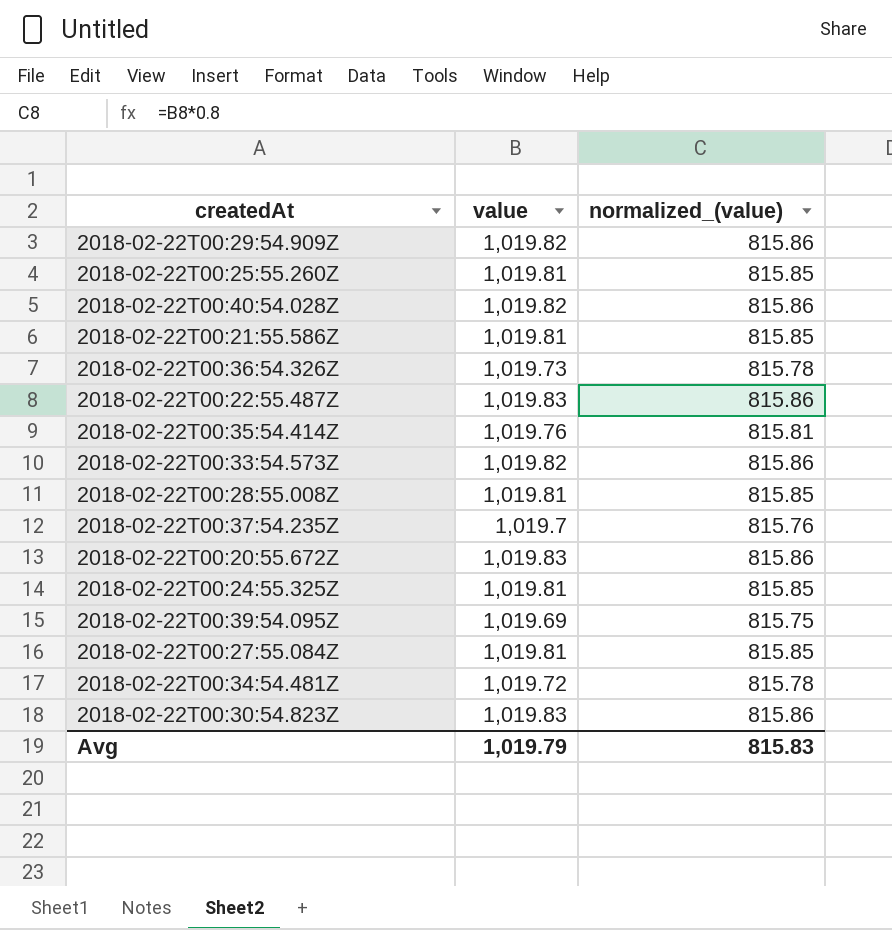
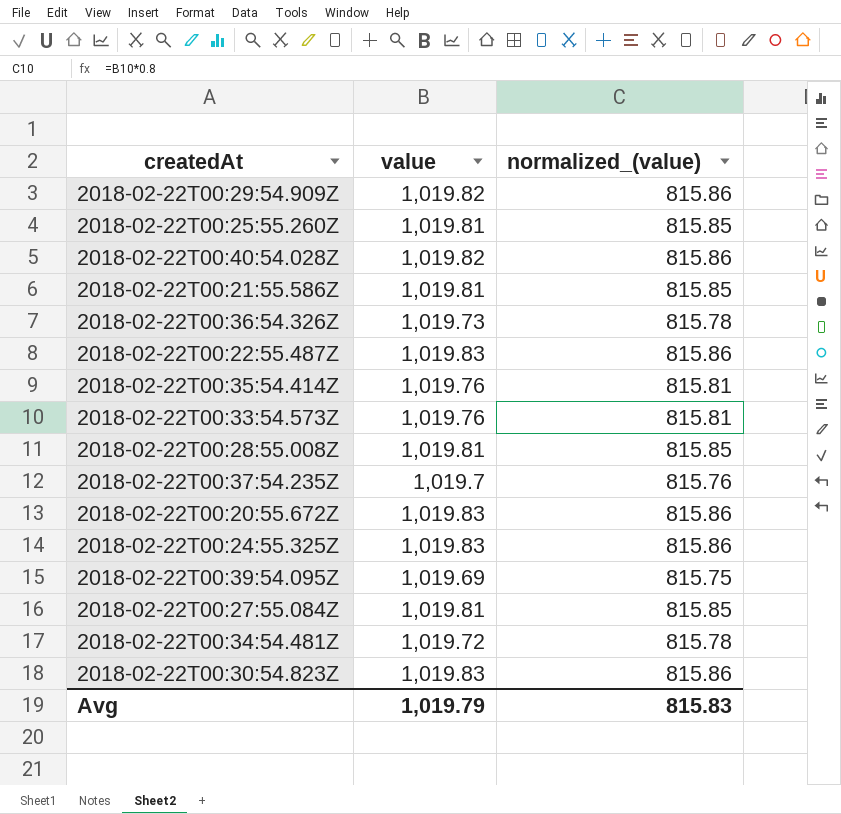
2018-02-22T00:33:54.573Z | value: 1,019.82 -> 1,019.76
2018-02-22T00:33:54.573Z | normalized_(value): 815.86 -> 815.81
2018-02-22T00:24:55.325Z | value: 1,019.81 -> 1,019.83
2018-02-22T00:24:55.325Z | normalized_(value): 815.85 -> 815.86

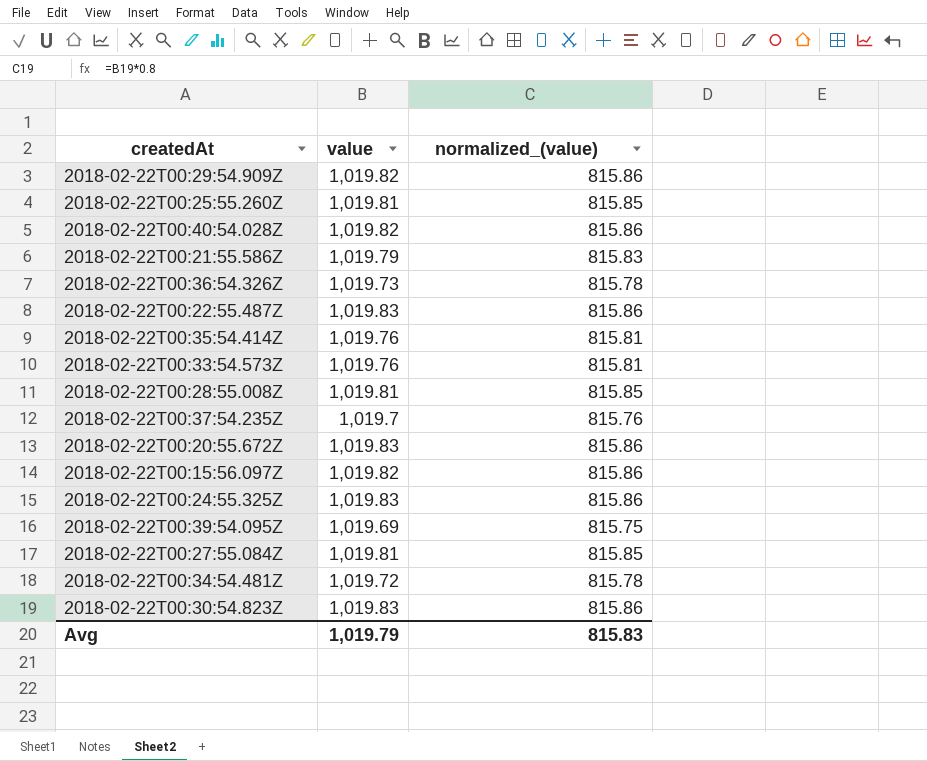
2018-02-22T00:21:55.586Z | value: 1,019.81 -> 1,019.79
2018-02-22T00:21:55.586Z | normalized_(value): 815.85 -> 815.83
row 2018-02-22T00:15:56.097Z: none -> 1,019.82 | 815.86

